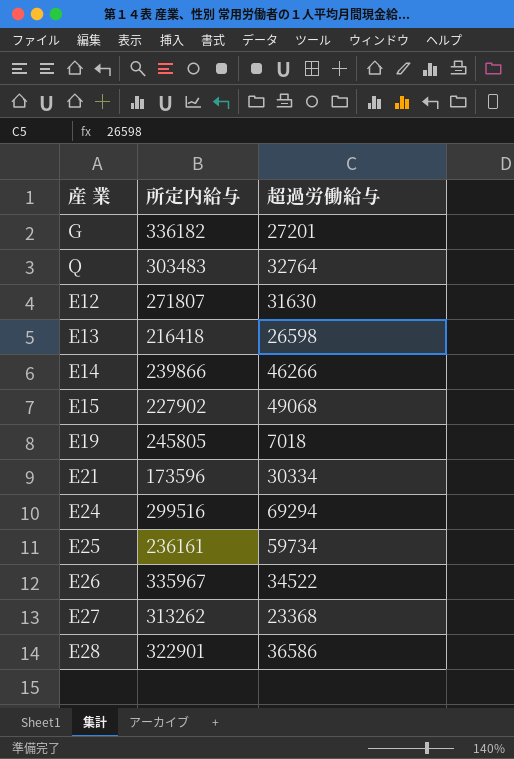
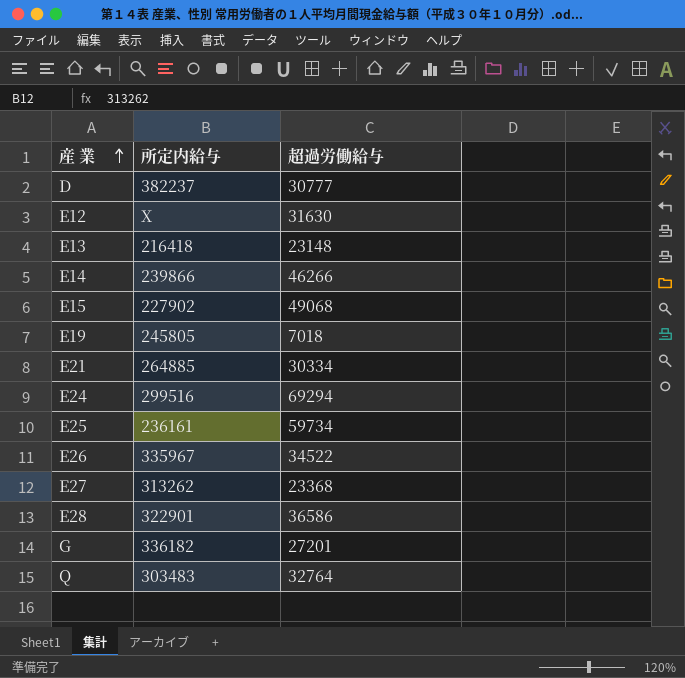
row order: none -> 産 業 ascending
row D: none -> 382237 | 30777
E12 | 所定内給与: 271807 -> X
E13 | 超過労働給与: 26598 -> 23148
E21 | 所定内給与: 173596 -> 264885

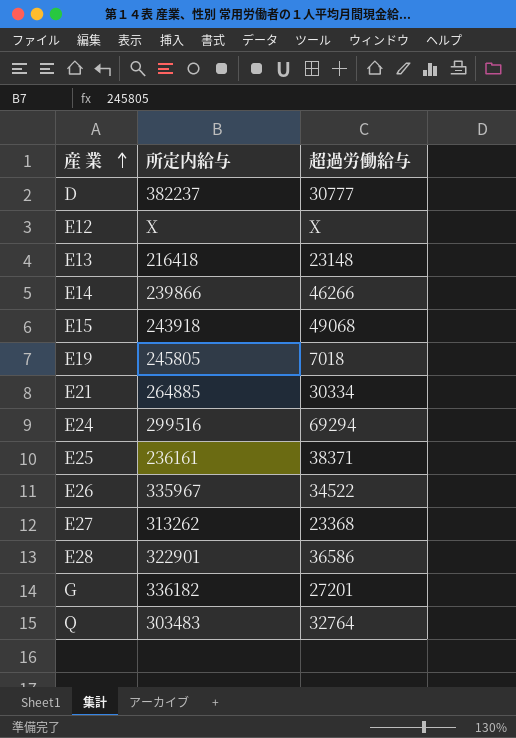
E12 | 超過労働給与: 31630 -> X
E15 | 所定内給与: 227902 -> 243918
E25 | 超過労働給与: 59734 -> 38371

